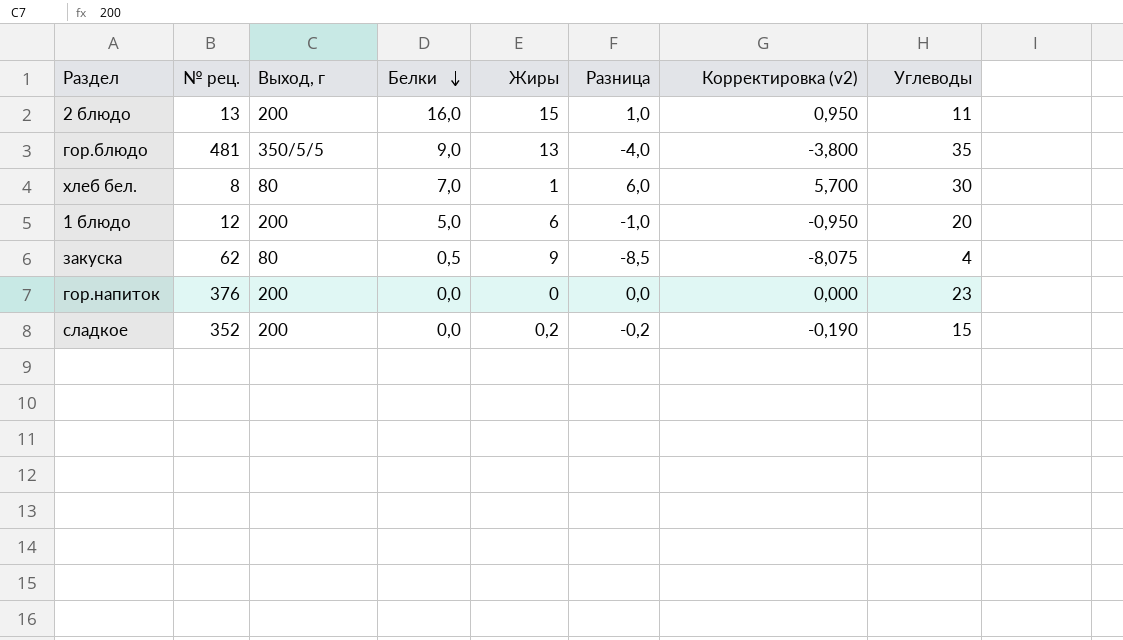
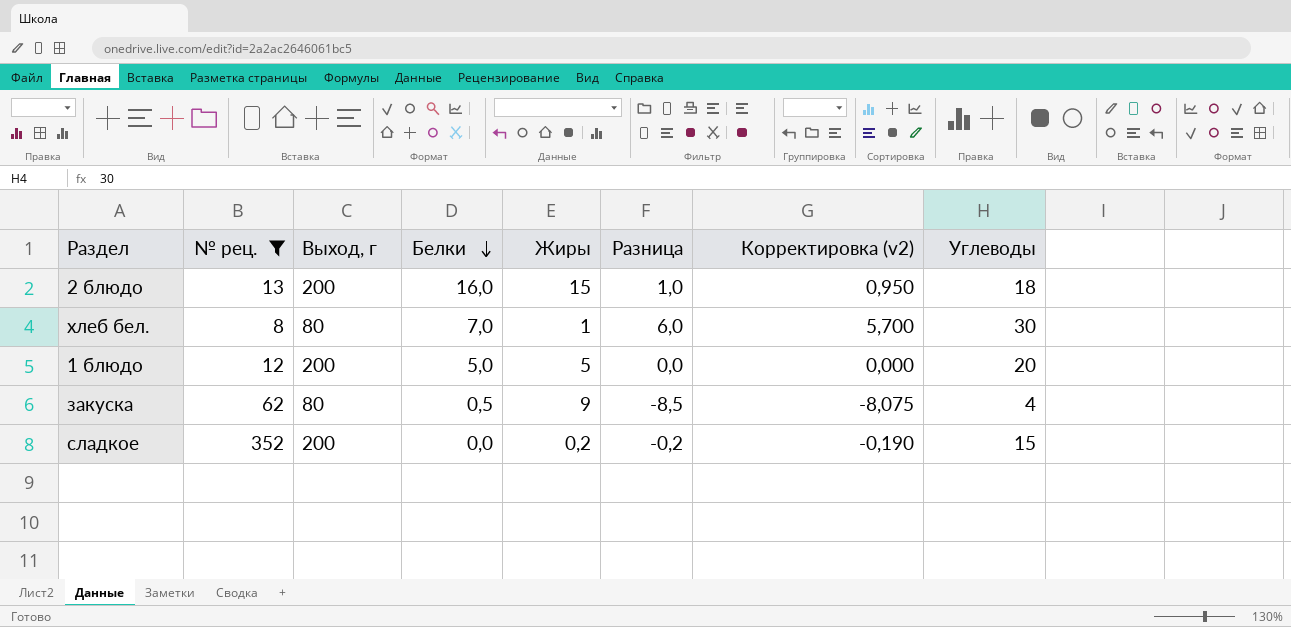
filter: none -> № рец. <= 352
2 блюдо | Углеводы: 11 -> 18
1 блюдо | Жиры: 6 -> 5
1 блюдо | Разница: -1,0 -> 0,0
1 блюдо | Корректировка (v2): -0,950 -> 0,000

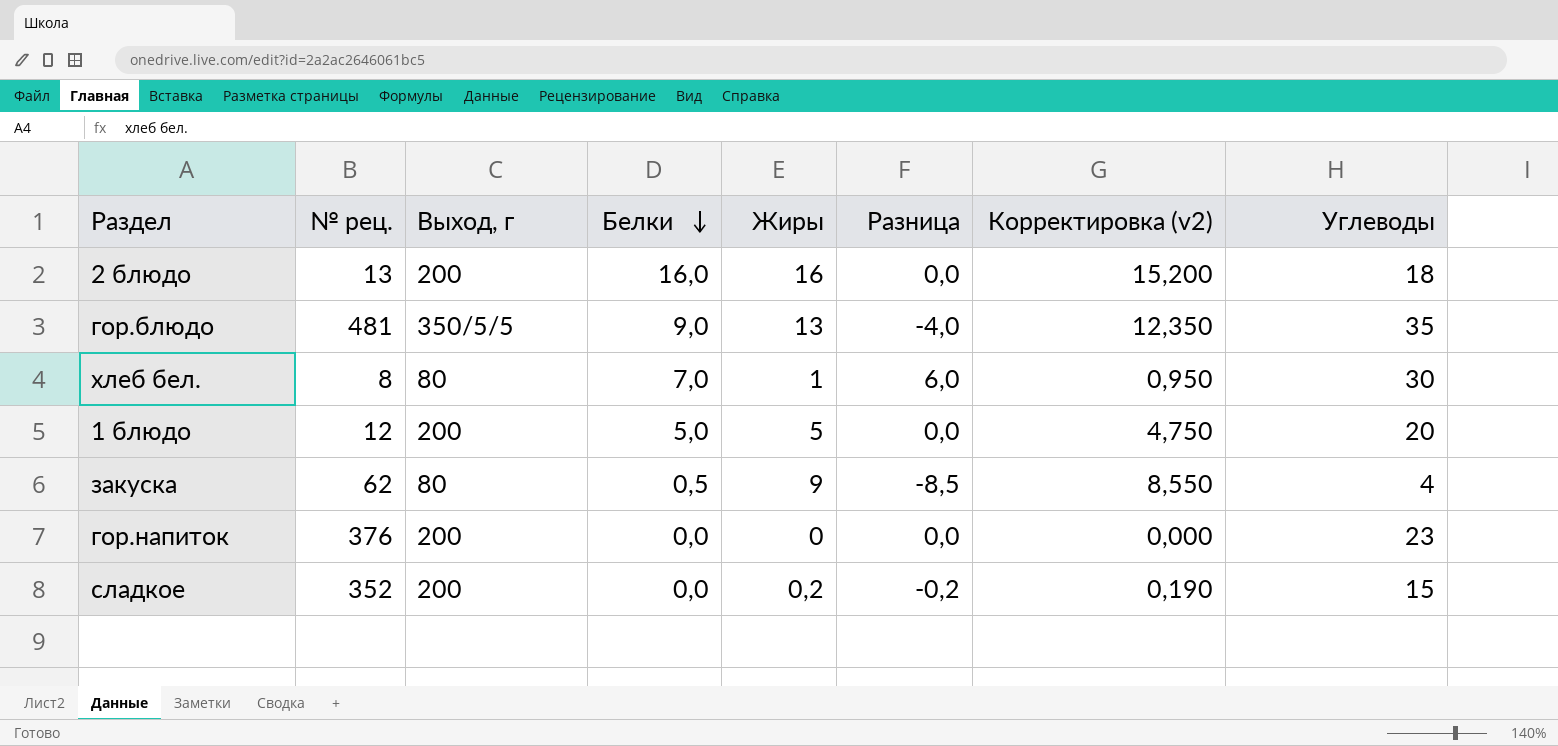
filter: № рец. <= 352 -> none
column Корректировка (v2) | formula: [Разница] * 0,95 -> [Жиры] * 0,95
2 блюдо | Жиры: 15 -> 16
2 блюдо | Разница: 1,0 -> 0,0

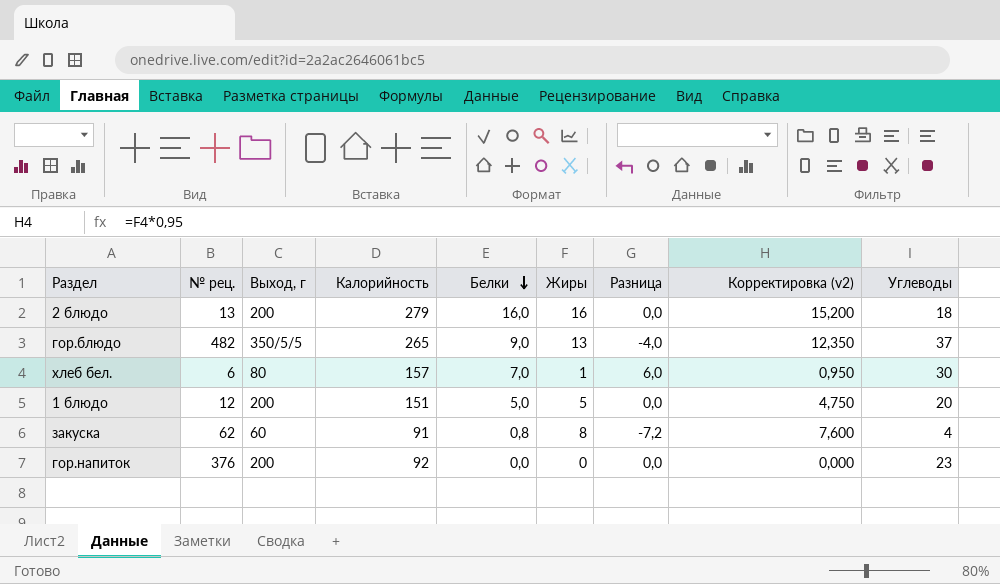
column Калорийность | position: none -> 4
row сладкое: 352 | 200 | 0,0 | 0,2 | -0,2 | 0,190 | 15 -> none
гор.блюдо | № рец.: 481 -> 482
гор.блюдо | Углеводы: 35 -> 37
хлеб бел. | № рец.: 8 -> 6
закуска | Выход, г: 80 -> 60
закуска | Белки: 0,5 -> 0,8
закуска | Жиры: 9 -> 8
закуска | Разница: -8,5 -> -7,2
закуска | Корректировка (v2): 8,550 -> 7,600

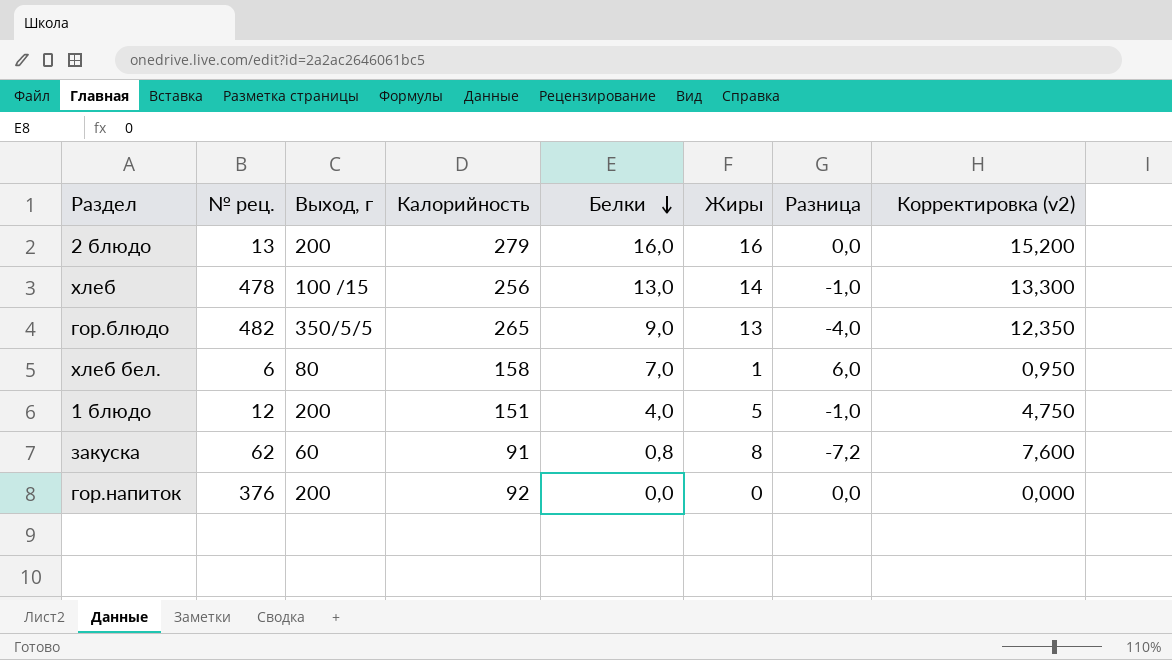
column Углеводы | position: 9 -> none
row хлеб: none -> 478 | 100 /15 | 256 | 13,0 | 14 | -1,0 | 13,300
хлеб бел. | Калорийность: 157 -> 158
1 блюдо | Белки: 5,0 -> 4,0
1 блюдо | Разница: 0,0 -> -1,0

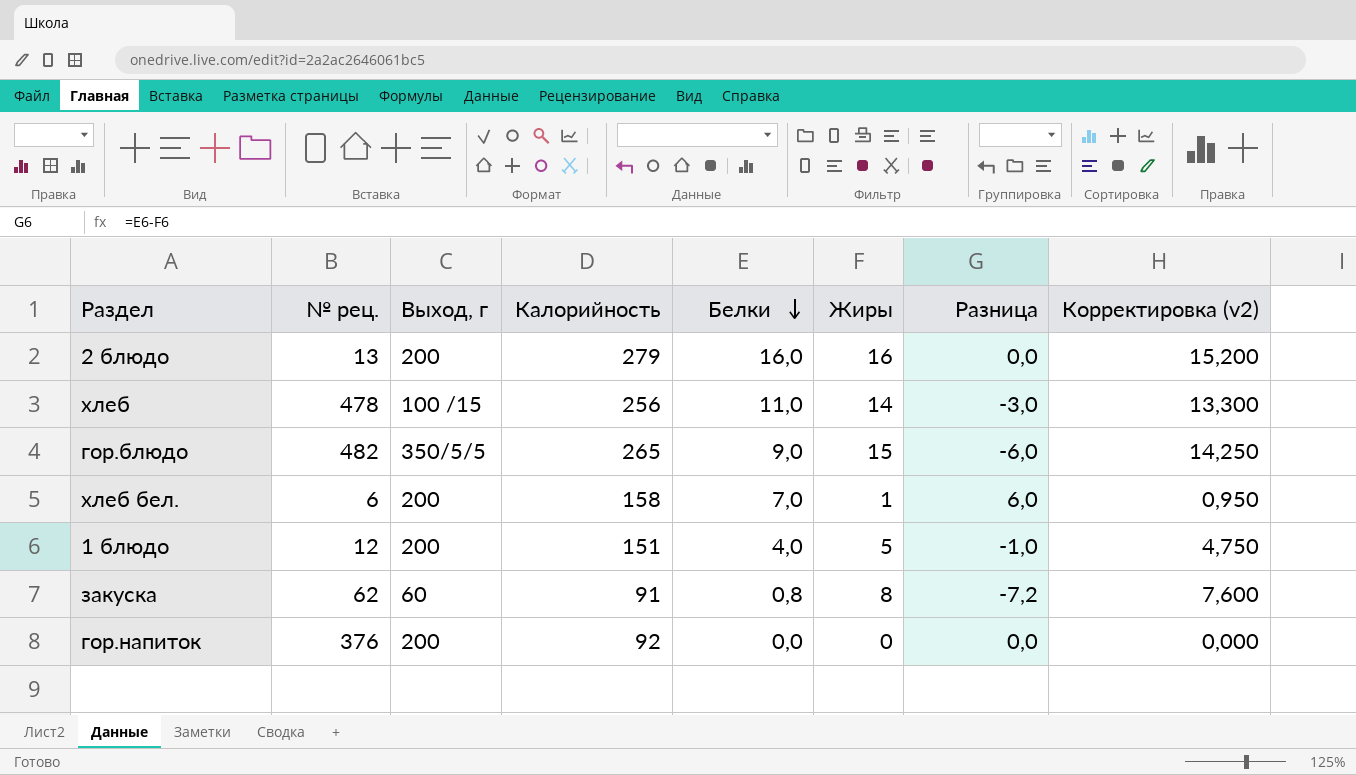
хлеб | Белки: 13,0 -> 11,0
хлеб | Разница: -1,0 -> -3,0
гор.блюдо | Жиры: 13 -> 15
гор.блюдо | Разница: -4,0 -> -6,0
гор.блюдо | Корректировка (v2): 12,350 -> 14,250
хлеб бел. | Выход, г: 80 -> 200

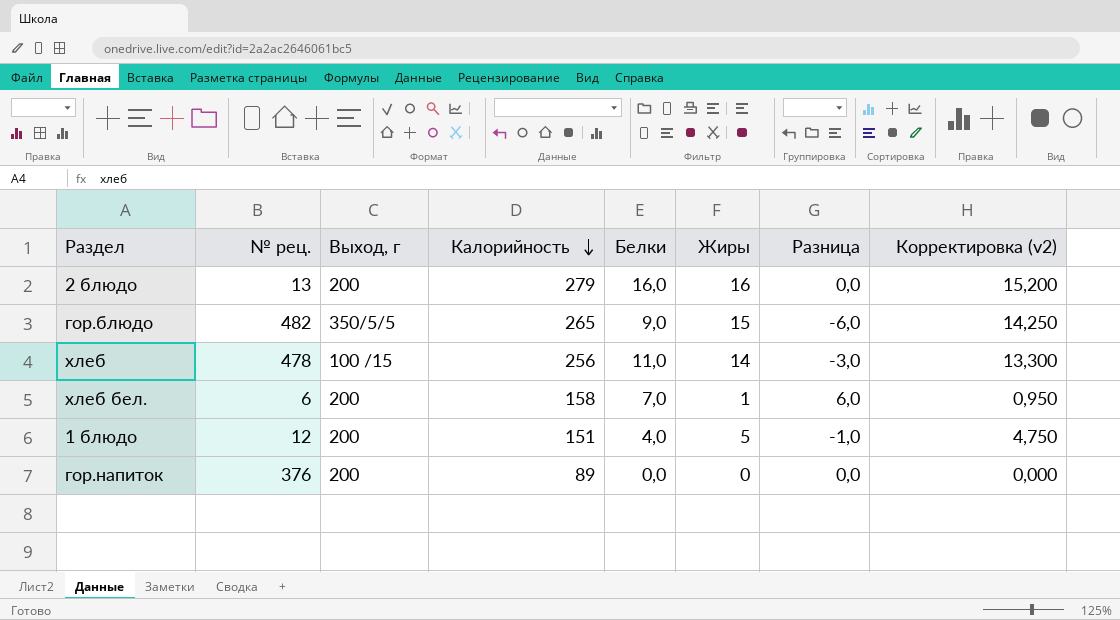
row order: Белки descending -> Калорийность descending
row закуска: 62 | 60 | 91 | 0,8 | 8 | -7,2 | 7,600 -> none
гор.напиток | Калорийность: 92 -> 89

